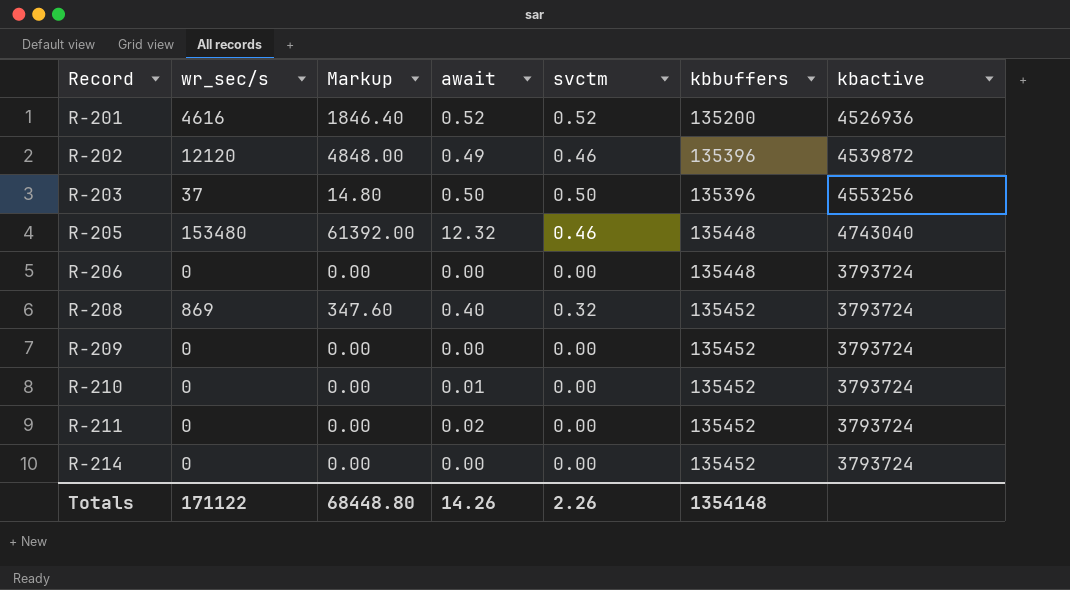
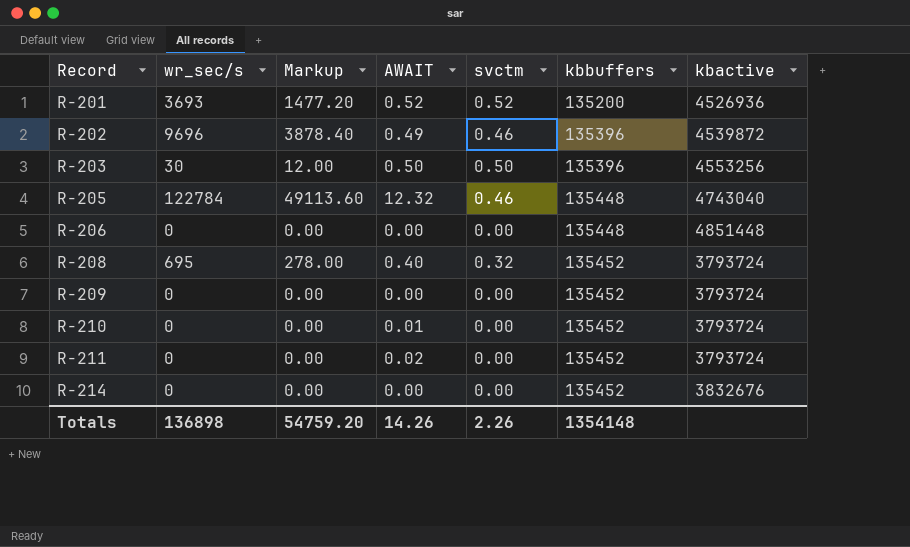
column name: await -> AWAIT
R-201 | wr_sec/s: 4616 -> 3693
R-201 | Markup: 1846.40 -> 1477.20
R-202 | wr_sec/s: 12120 -> 9696
R-202 | Markup: 4848.00 -> 3878.40
R-203 | wr_sec/s: 37 -> 30
R-203 | Markup: 14.80 -> 12.00
R-205 | wr_sec/s: 153480 -> 122784
R-205 | Markup: 61392.00 -> 49113.60
R-206 | kbactive: 3793724 -> 4851448
R-208 | wr_sec/s: 869 -> 695
R-208 | Markup: 347.60 -> 278.00
R-214 | kbactive: 3793724 -> 3832676
Totals | wr_sec/s: 171122 -> 136898
Totals | Markup: 68448.80 -> 54759.20

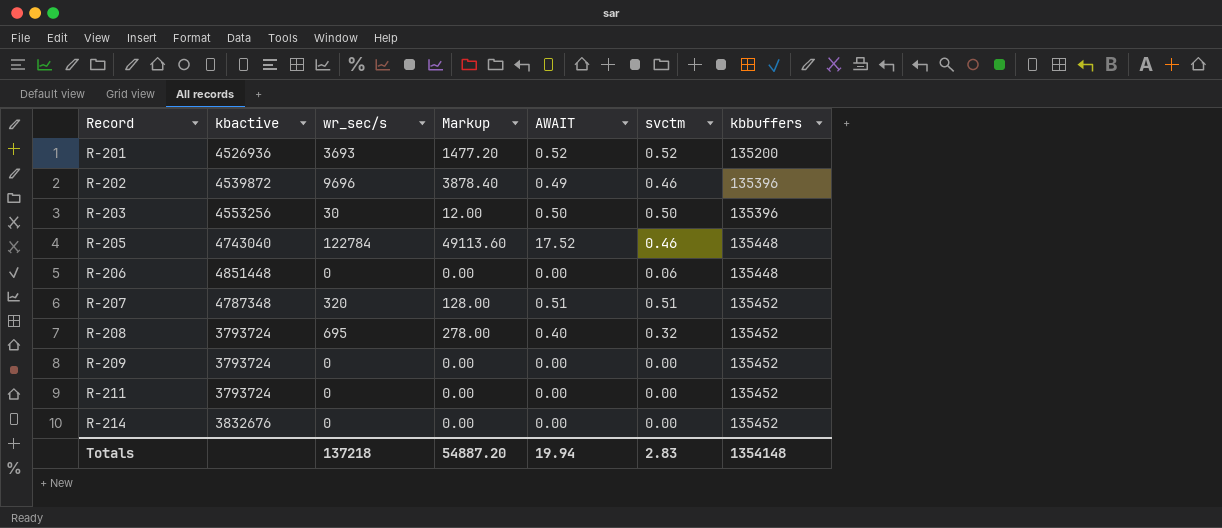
column kbactive | position: 7 -> 2
row R-210: 0 | 0.00 | 0.01 | 0.00 | 135452 | 3793724 -> none
R-205 | AWAIT: 12.32 -> 17.52
R-206 | svctm: 0.00 -> 0.06
row R-207: none -> 4787348 | 320 | 128.00 | 0.51 | 0.51 | 135452
R-211 | AWAIT: 0.02 -> 0.00
Totals | wr_sec/s: 136898 -> 137218
Totals | Markup: 54759.20 -> 54887.20
Totals | AWAIT: 14.26 -> 19.94
Totals | svctm: 2.26 -> 2.83

